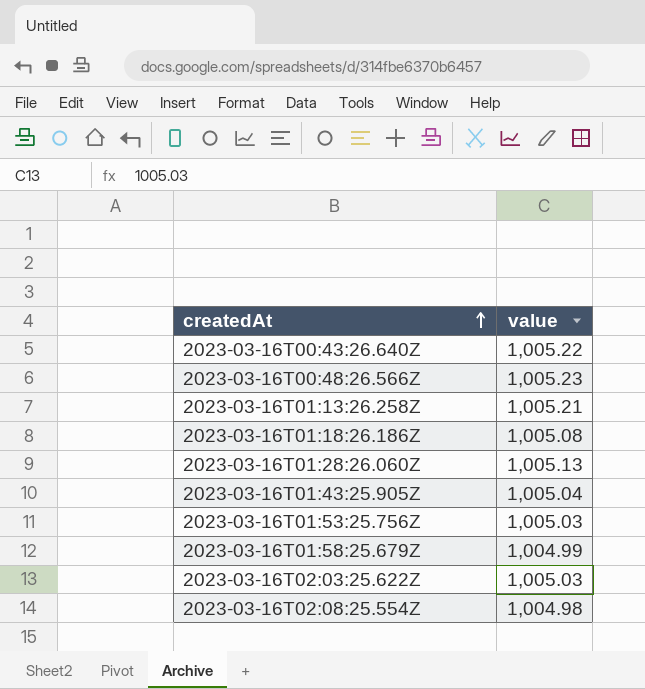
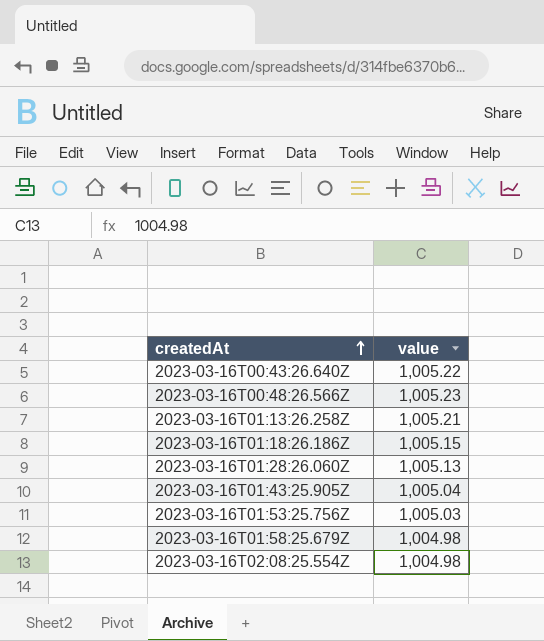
row 2023-03-16T02:03:25.622Z: 1,005.03 -> none
2023-03-16T01:18:26.186Z | value: 1,005.08 -> 1,005.15
2023-03-16T01:58:25.679Z | value: 1,004.99 -> 1,004.98

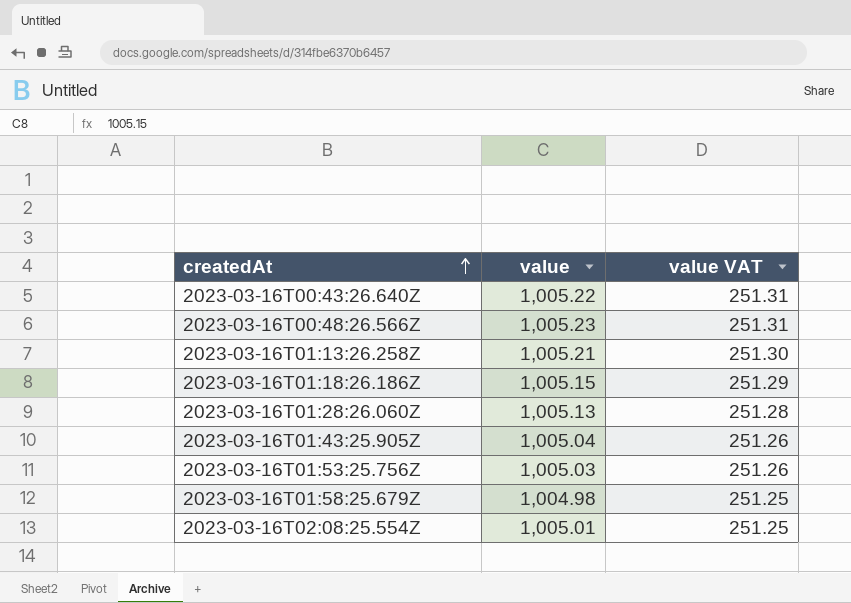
column value VAT | formula: none -> [value] * 0.25
2023-03-16T02:08:25.554Z | value: 1,004.98 -> 1,005.01

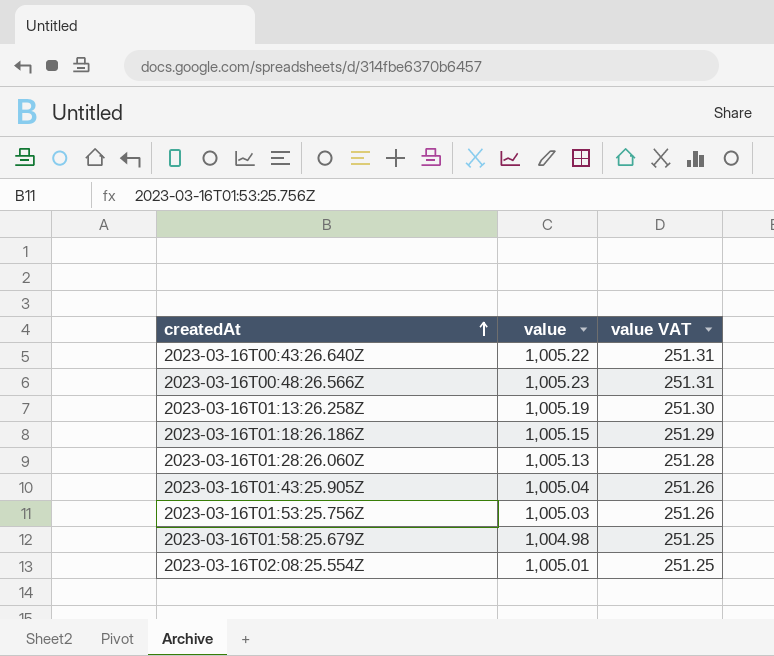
2023-03-16T01:13:26.258Z | value: 1,005.21 -> 1,005.19

